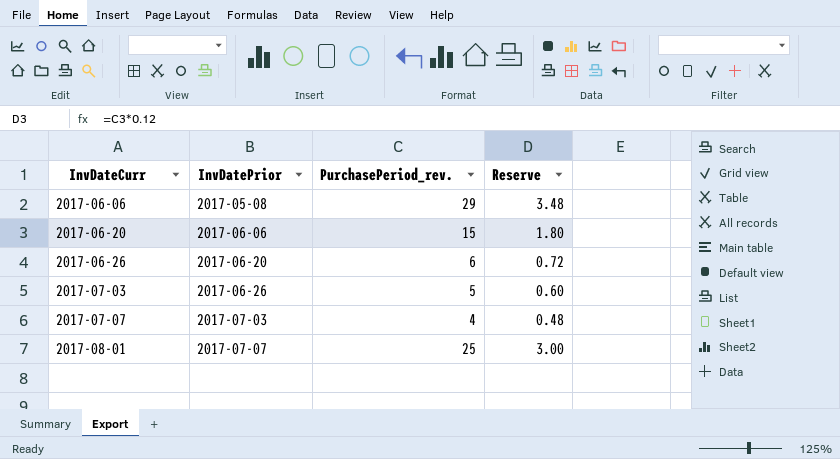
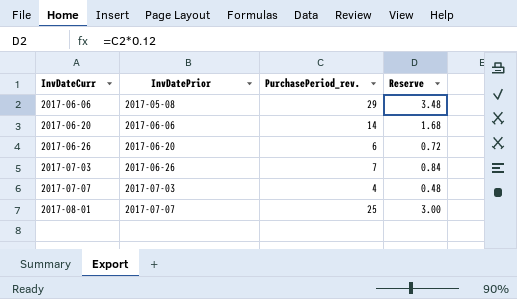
2017-06-20 | PurchasePeriod_rev.: 15 -> 14
2017-06-20 | Reserve: 1.80 -> 1.68
2017-07-03 | PurchasePeriod_rev.: 5 -> 7
2017-07-03 | Reserve: 0.60 -> 0.84

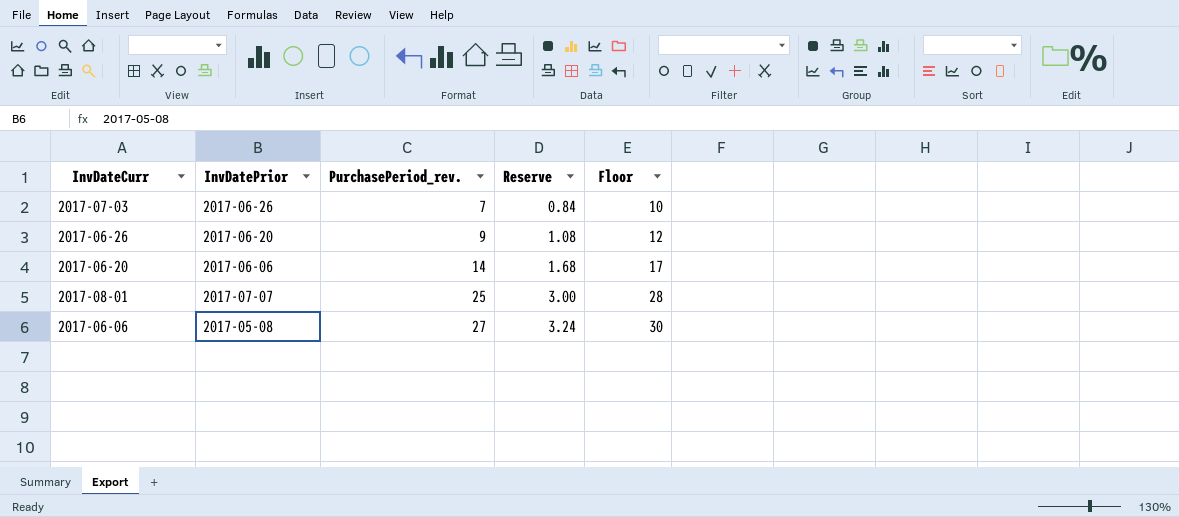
row order: InvDateCurr ascending -> PurchasePeriod_rev. ascending
column Floor | formula: none -> [PurchasePeriod_rev.] + 3
row 2017-07-07: 2017-07-03 | 4 | 0.48 -> none
2017-06-26 | PurchasePeriod_rev.: 6 -> 9
2017-06-26 | Reserve: 0.72 -> 1.08
2017-06-06 | PurchasePeriod_rev.: 29 -> 27
2017-06-06 | Reserve: 3.48 -> 3.24

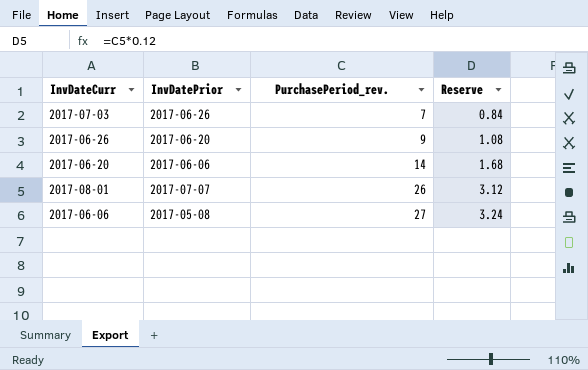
column Floor | formula: [PurchasePeriod_rev.] + 3 -> none
2017-08-01 | PurchasePeriod_rev.: 25 -> 26
2017-08-01 | Reserve: 3.00 -> 3.12

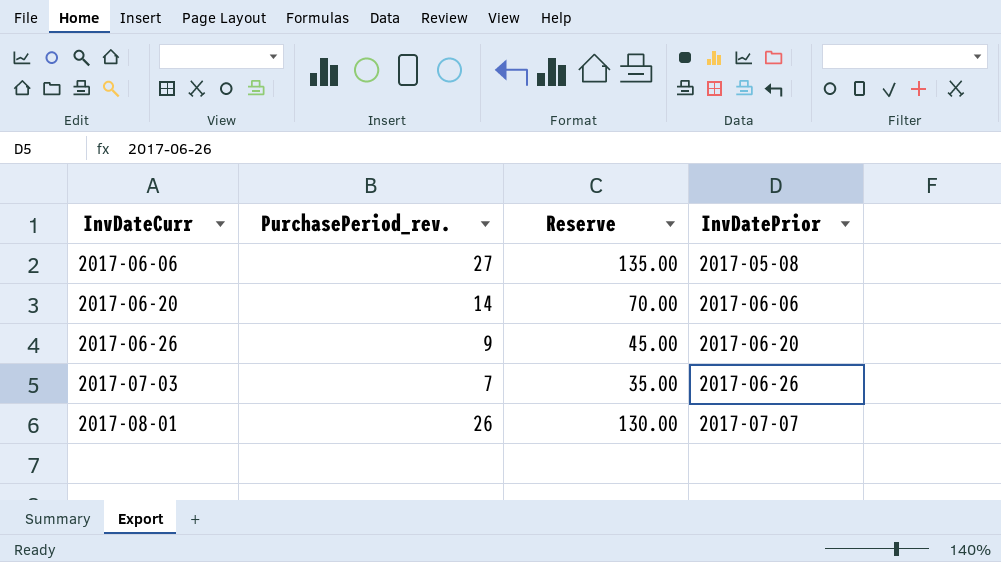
row order: PurchasePeriod_rev. ascending -> InvDateCurr ascending
column Reserve | formula: [PurchasePeriod_rev.] * 0.12 -> [PurchasePeriod_rev.] * 5
column InvDatePrior | position: 2 -> 4

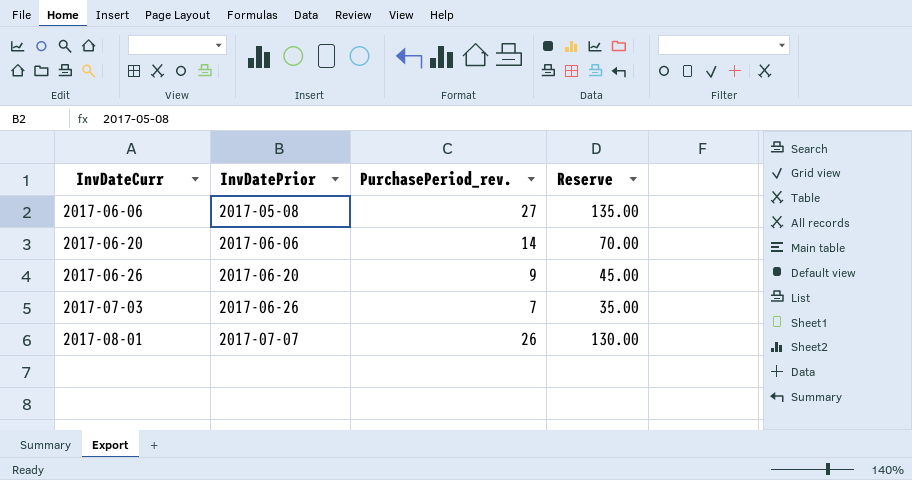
column InvDatePrior | position: 4 -> 2

